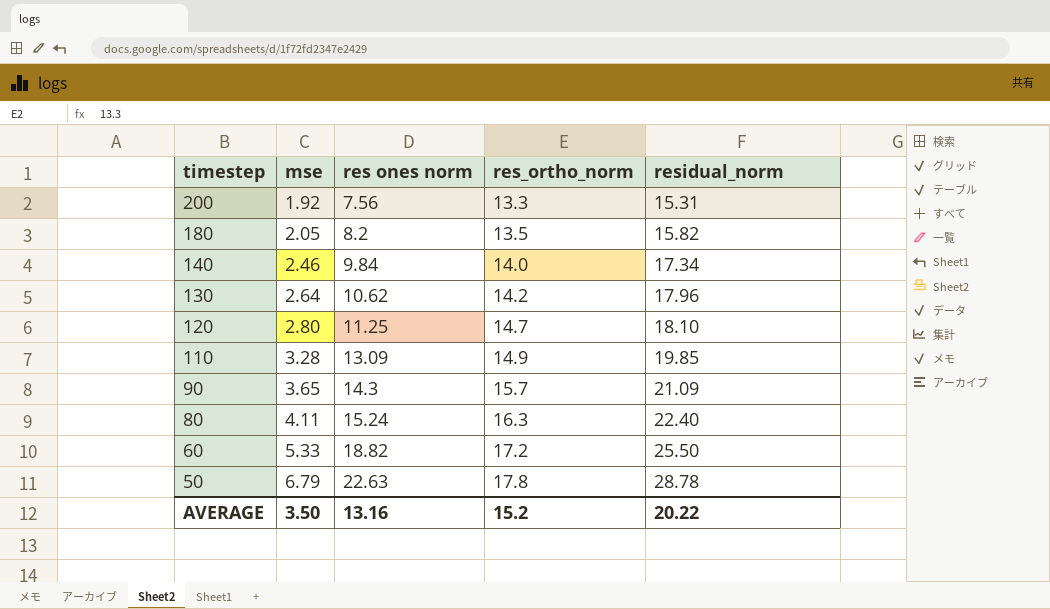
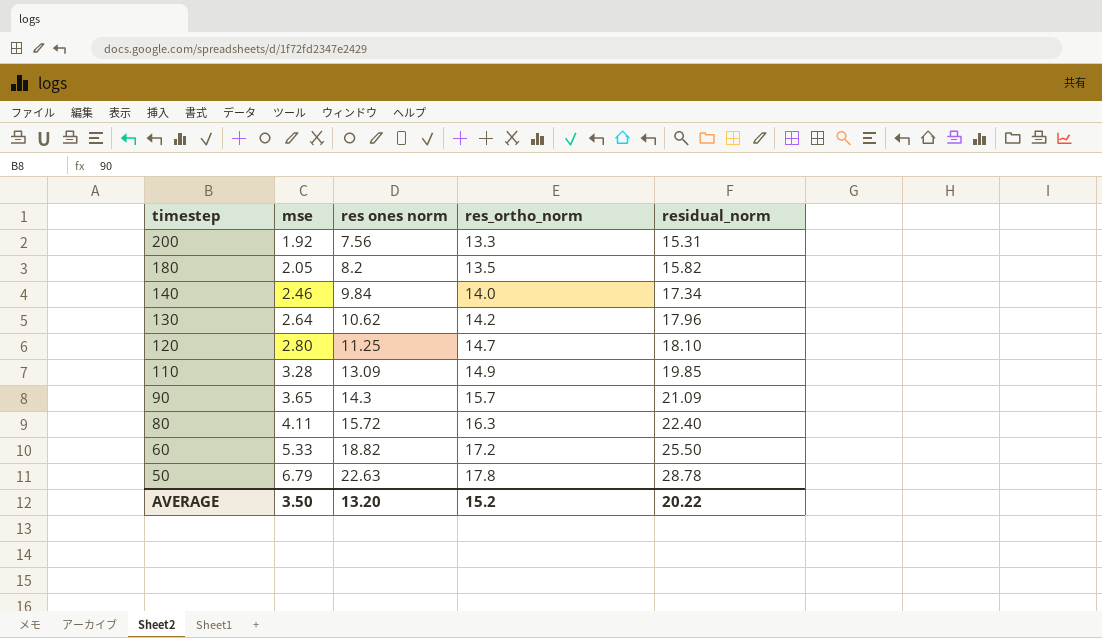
80 | res ones norm: 15.24 -> 15.72
AVERAGE | res ones norm: 13.16 -> 13.20

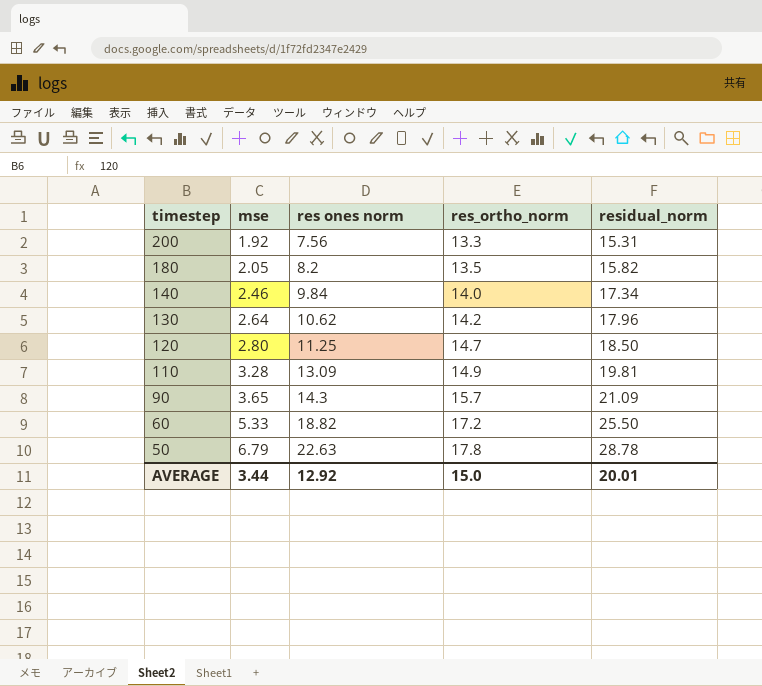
row 80: 4.11 | 15.72 | 16.3 | 22.40 -> none
120 | residual_norm: 18.10 -> 18.50
110 | residual_norm: 19.85 -> 19.81
AVERAGE | mse: 3.50 -> 3.44
AVERAGE | res ones norm: 13.20 -> 12.92
AVERAGE | res_ortho_norm: 15.2 -> 15.0
AVERAGE | residual_norm: 20.22 -> 20.01

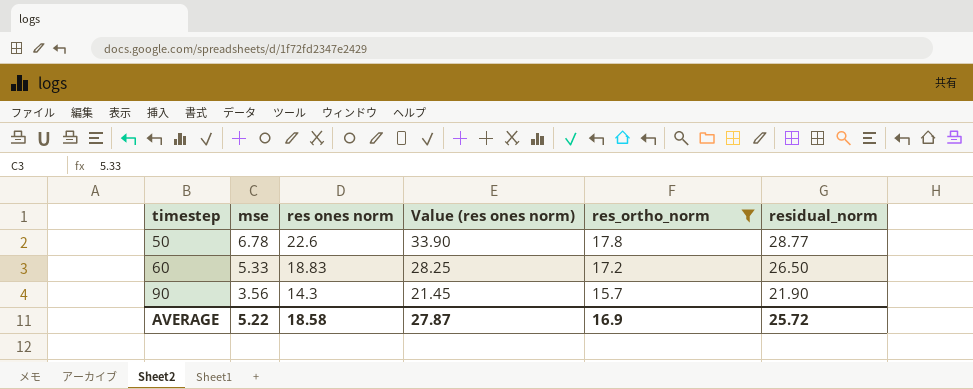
filter: none -> res_ortho_norm >= 15.7
row order: timestep descending -> timestep ascending
column Value (res ones norm) | formula: none -> [res ones norm] * 1.5
50 | mse: 6.79 -> 6.78
50 | res ones norm: 22.63 -> 22.6
50 | residual_norm: 28.78 -> 28.77
60 | res ones norm: 18.82 -> 18.83
60 | residual_norm: 25.50 -> 26.50
90 | mse: 3.65 -> 3.56
90 | residual_norm: 21.09 -> 21.90
AVERAGE | mse: 3.44 -> 5.22
AVERAGE | res ones norm: 12.92 -> 18.58
AVERAGE | res_ortho_norm: 15.0 -> 16.9
AVERAGE | residual_norm: 20.01 -> 25.72

